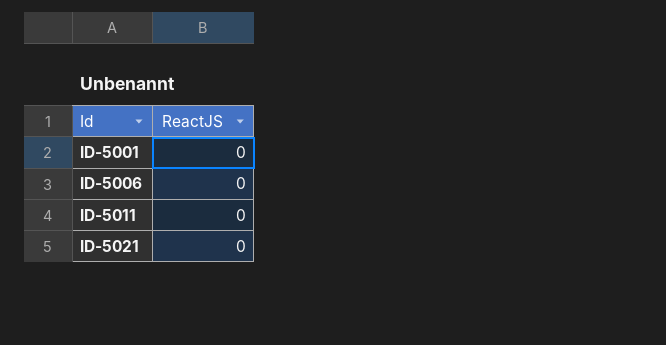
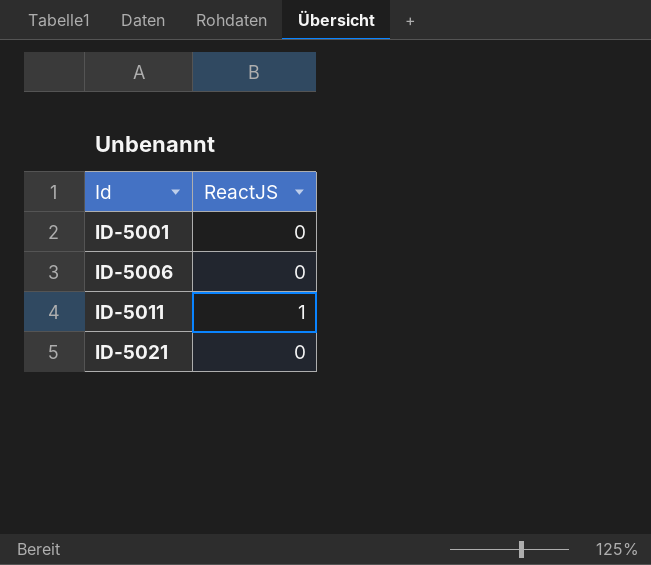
ID-5011 | ReactJS: 0 -> 1

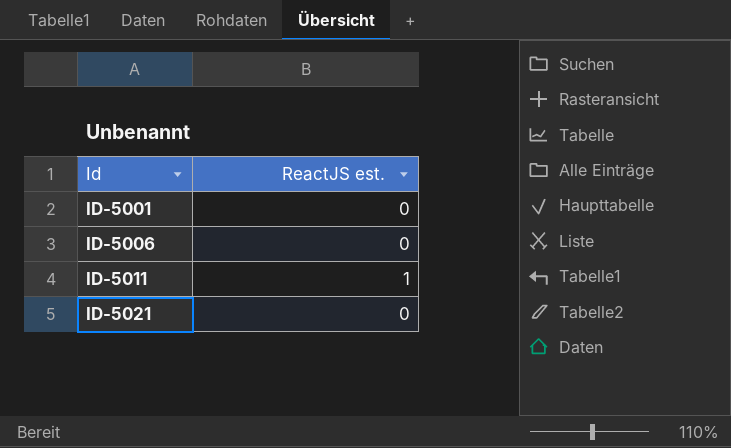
column name: ReactJS -> ReactJS est.

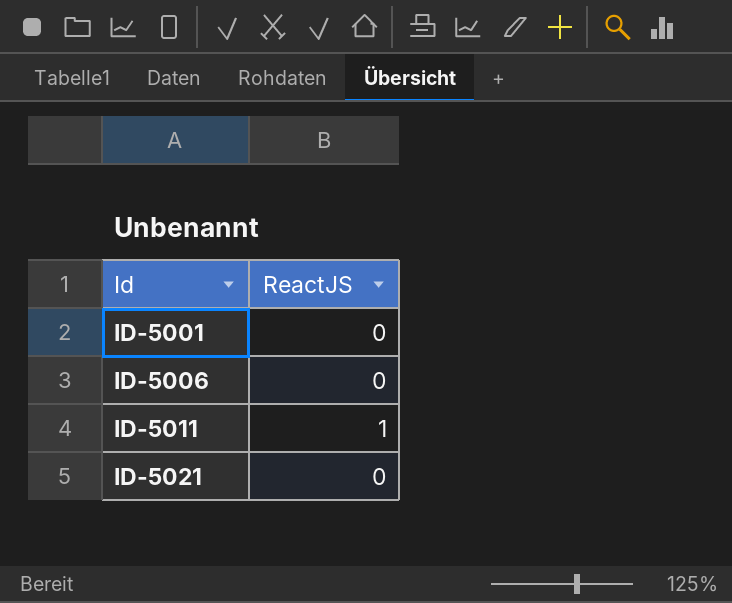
column name: ReactJS est. -> ReactJS

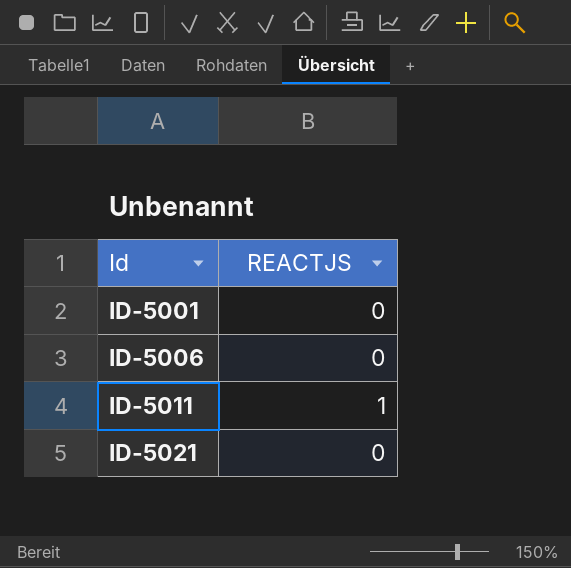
column name: ReactJS -> REACTJS

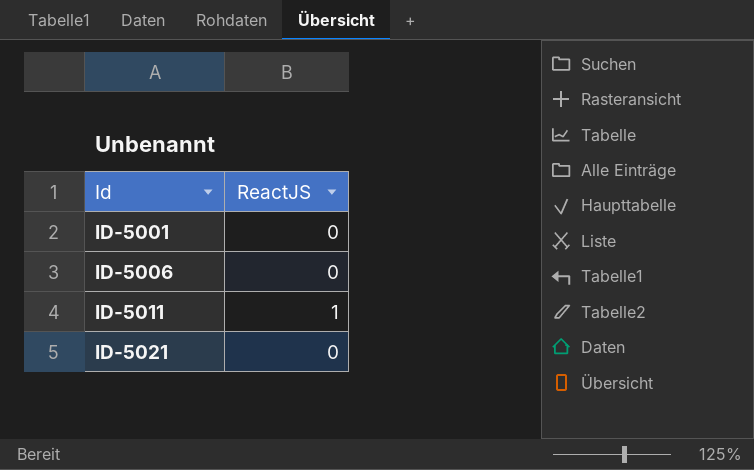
column name: REACTJS -> ReactJS

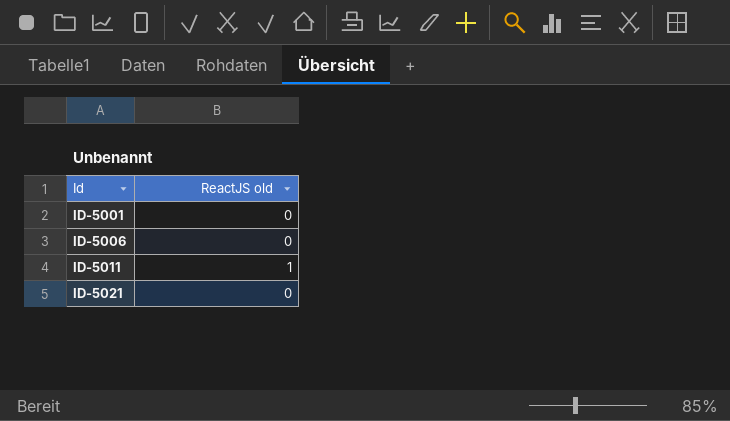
column name: ReactJS -> ReactJS old

